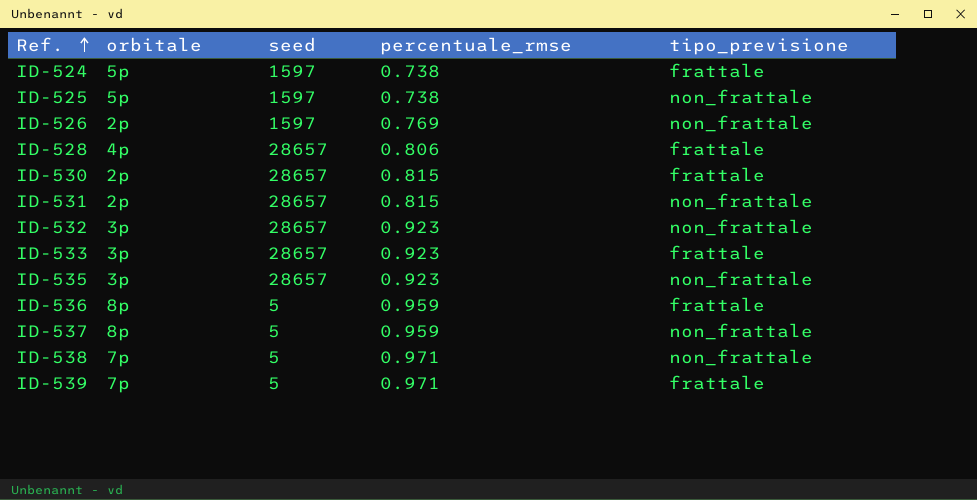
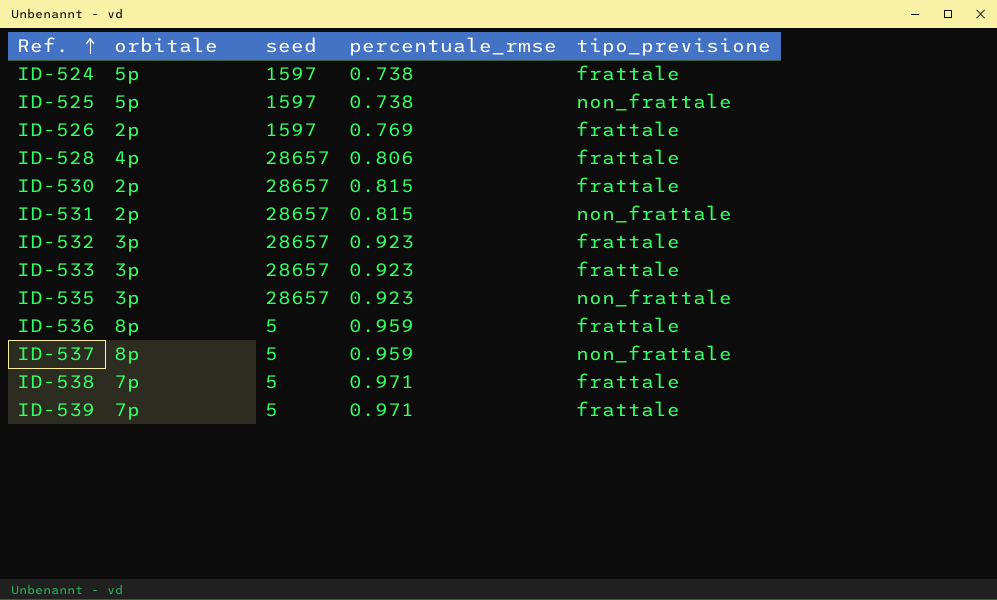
ID-526 | tipo_previsione: non_frattale -> frattale
ID-532 | tipo_previsione: non_frattale -> frattale
ID-538 | tipo_previsione: non_frattale -> frattale

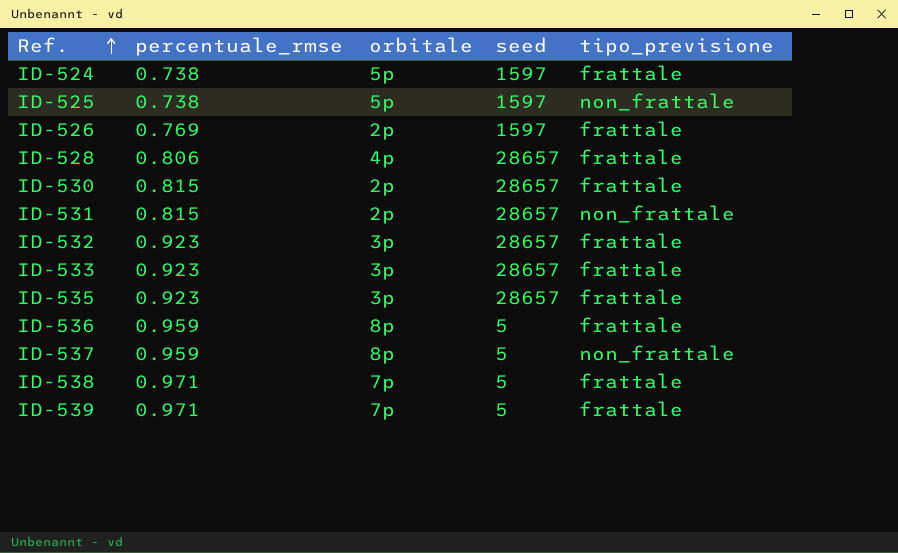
column percentuale_rmse | position: 4 -> 2
ID-535 | tipo_previsione: non_frattale -> frattale

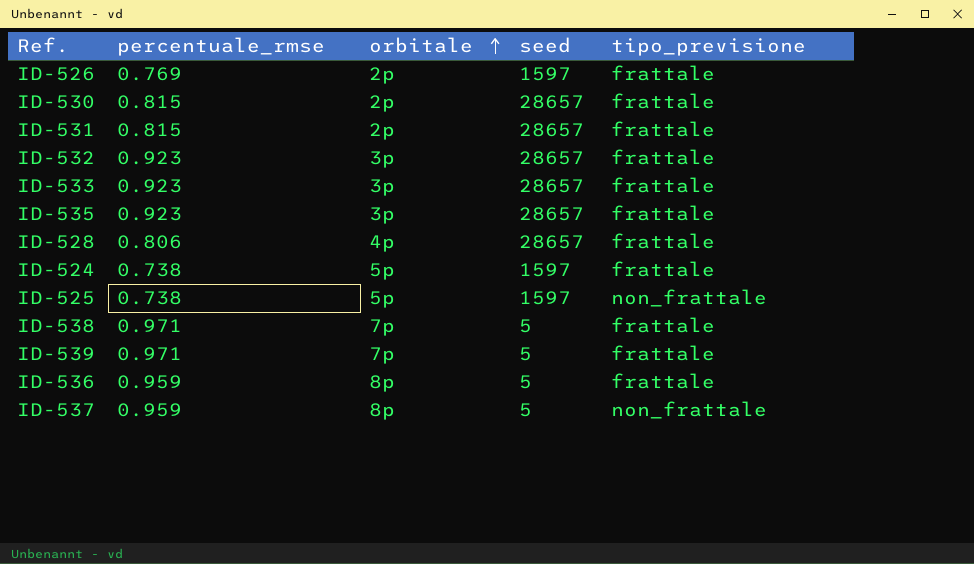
row order: Ref. ascending -> orbitale ascending
ID-531 | tipo_previsione: non_frattale -> frattale

